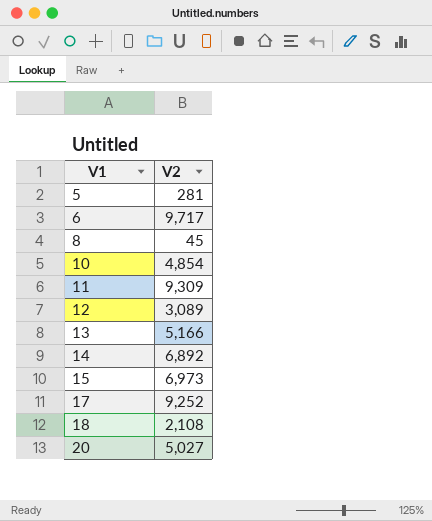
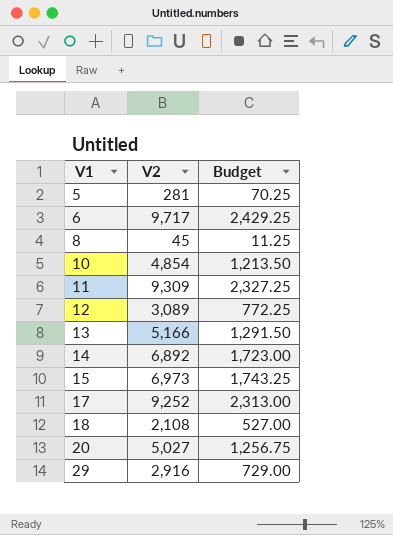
column Budget | formula: none -> [V2] * 0.25
row 29: none -> 2,916 | 729.00

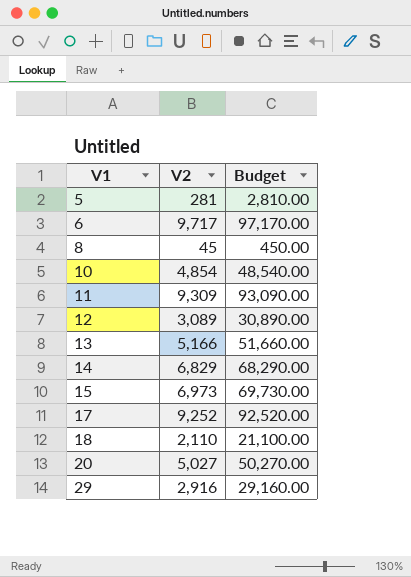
column Budget | formula: [V2] * 0.25 -> [V2] * 10
14 | V2: 6,892 -> 6,829
18 | V2: 2,108 -> 2,110

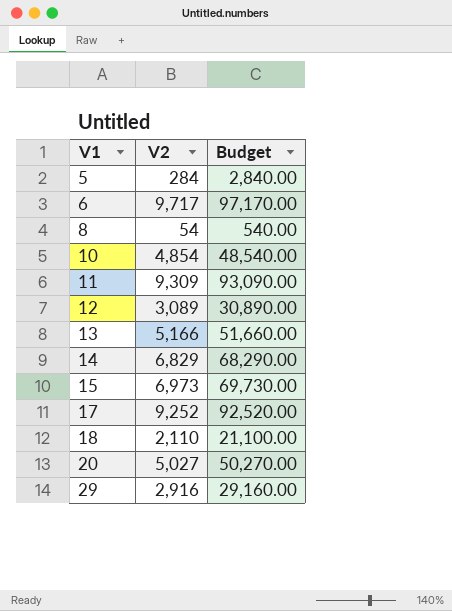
5 | V2: 281 -> 284
5 | Budget: 2,810.00 -> 2,840.00
8 | V2: 45 -> 54
8 | Budget: 450.00 -> 540.00

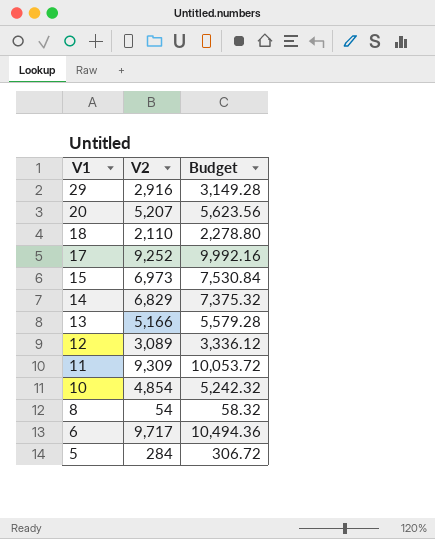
row order: V1 ascending -> V1 descending
column Budget | formula: [V2] * 10 -> [V2] * 1.08
20 | V2: 5,027 -> 5,207

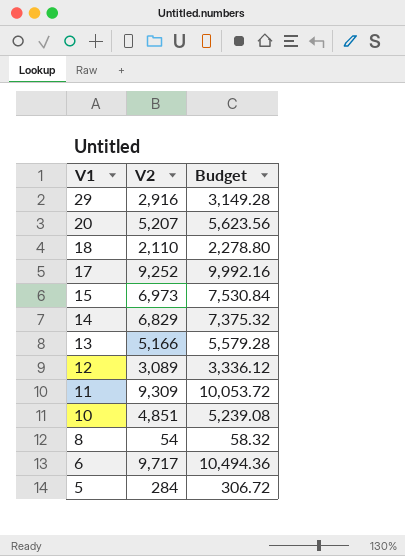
10 | V2: 4,854 -> 4,851
10 | Budget: 5,242.32 -> 5,239.08

